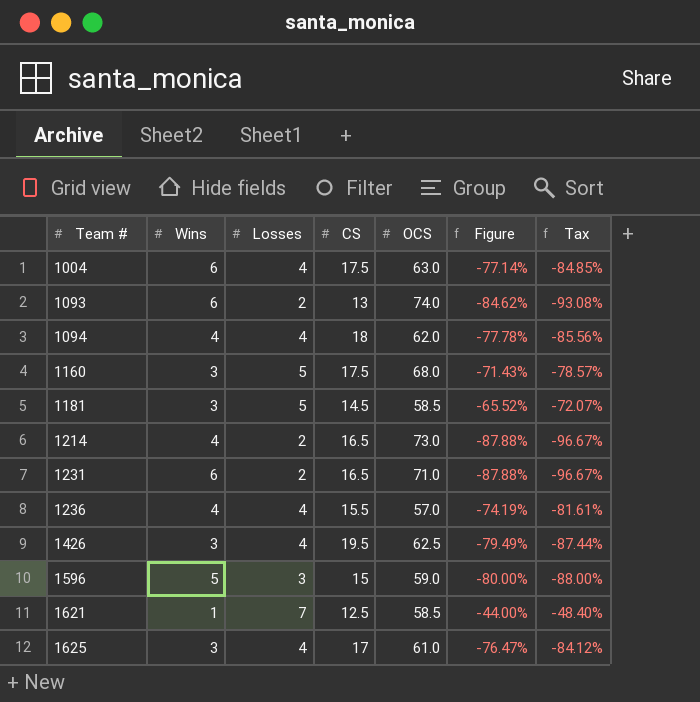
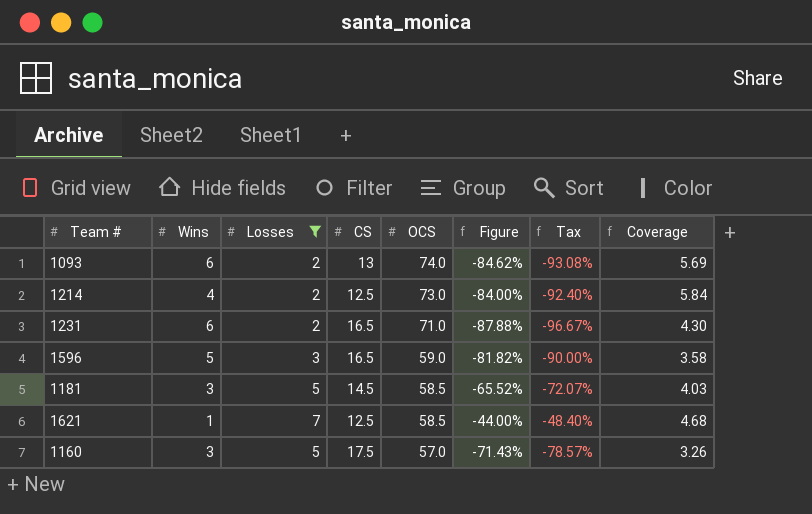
filter: none -> Losses != 4
row order: Team # ascending -> OCS descending
column Coverage | formula: none -> [OCS] / [CS]
1214 | CS: 16.5 -> 12.5
1214 | Figure: -87.88% -> -84.00%
1214 | Tax: -96.67% -> -92.40%
1596 | CS: 15 -> 16.5
1596 | Figure: -80.00% -> -81.82%
1596 | Tax: -88.00% -> -90.00%
1160 | OCS: 68.0 -> 57.0

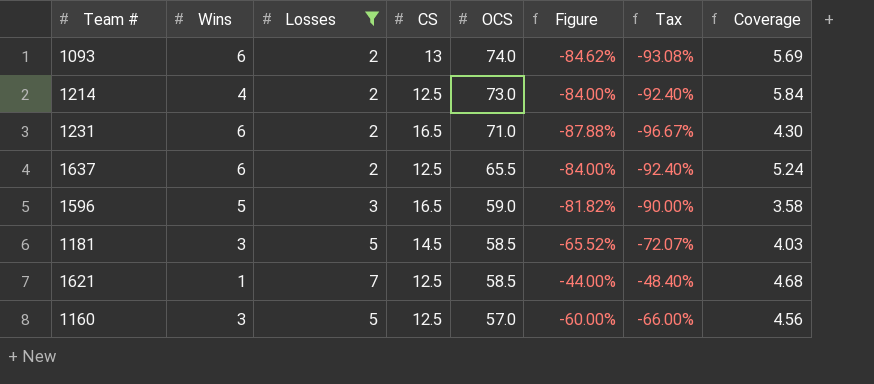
row 1637: none -> 6 | 2 | 12.5 | 65.5 | -84.00% | -92.40% | 5.24
1160 | CS: 17.5 -> 12.5
1160 | Figure: -71.43% -> -60.00%
1160 | Tax: -78.57% -> -66.00%
1160 | Coverage: 3.26 -> 4.56

